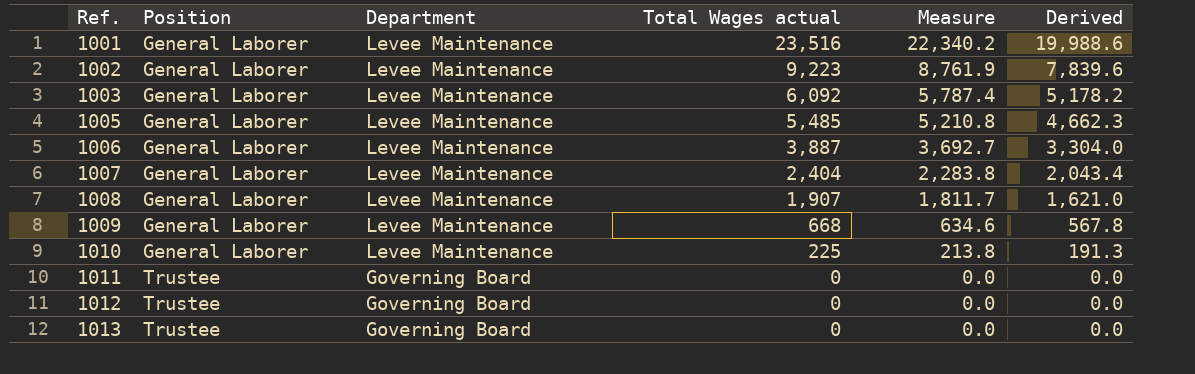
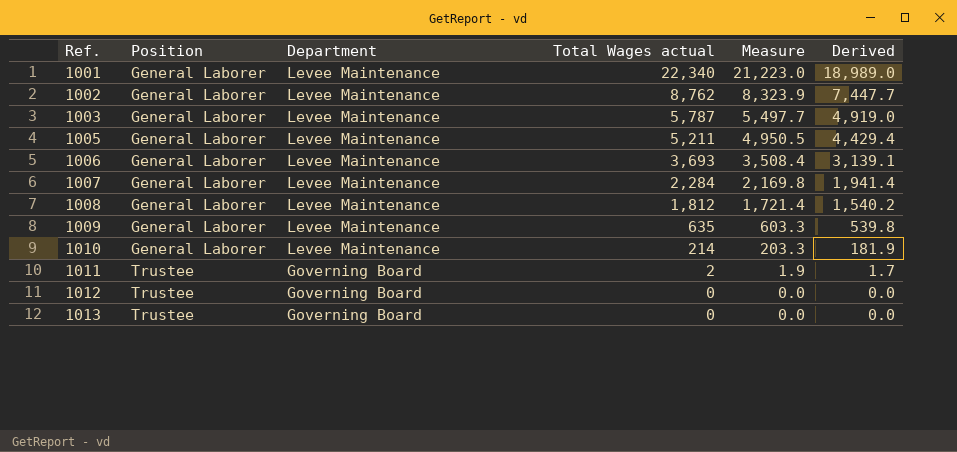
1001 | Total Wages actual: 23,516 -> 22,340
1001 | Measure: 22,340.2 -> 21,223.0
1001 | Derived: 19,988.6 -> 18,989.0
1002 | Total Wages actual: 9,223 -> 8,762
1002 | Measure: 8,761.9 -> 8,323.9
1002 | Derived: 7,839.6 -> 7,447.7
1003 | Total Wages actual: 6,092 -> 5,787
1003 | Measure: 5,787.4 -> 5,497.7
1003 | Derived: 5,178.2 -> 4,919.0
1005 | Total Wages actual: 5,485 -> 5,211
1005 | Measure: 5,210.8 -> 4,950.5
1005 | Derived: 4,662.3 -> 4,429.4
1006 | Total Wages actual: 3,887 -> 3,693
1006 | Measure: 3,692.7 -> 3,508.4
1006 | Derived: 3,304.0 -> 3,139.1
1007 | Total Wages actual: 2,404 -> 2,284
1007 | Measure: 2,283.8 -> 2,169.8
1007 | Derived: 2,043.4 -> 1,941.4
1008 | Total Wages actual: 1,907 -> 1,812
1008 | Measure: 1,811.7 -> 1,721.4
1008 | Derived: 1,621.0 -> 1,540.2
1009 | Total Wages actual: 668 -> 635
1009 | Measure: 634.6 -> 603.3
1009 | Derived: 567.8 -> 539.8
1010 | Total Wages actual: 225 -> 214
1010 | Measure: 213.8 -> 203.3
1010 | Derived: 191.3 -> 181.9
1011 | Total Wages actual: 0 -> 2
1011 | Measure: 0.0 -> 1.9
1011 | Derived: 0.0 -> 1.7

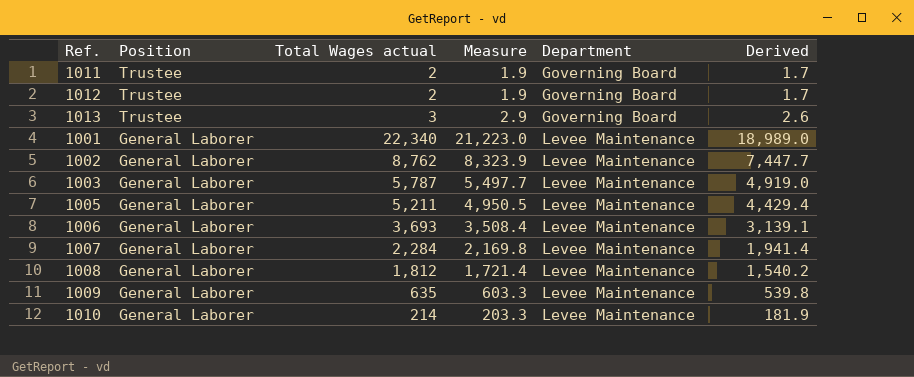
row order: Ref. ascending -> Position descending
column Department | position: 3 -> 5
1012 | Total Wages actual: 0 -> 2
1012 | Measure: 0.0 -> 1.9
1012 | Derived: 0.0 -> 1.7
1013 | Total Wages actual: 0 -> 3
1013 | Measure: 0.0 -> 2.9
1013 | Derived: 0.0 -> 2.6

